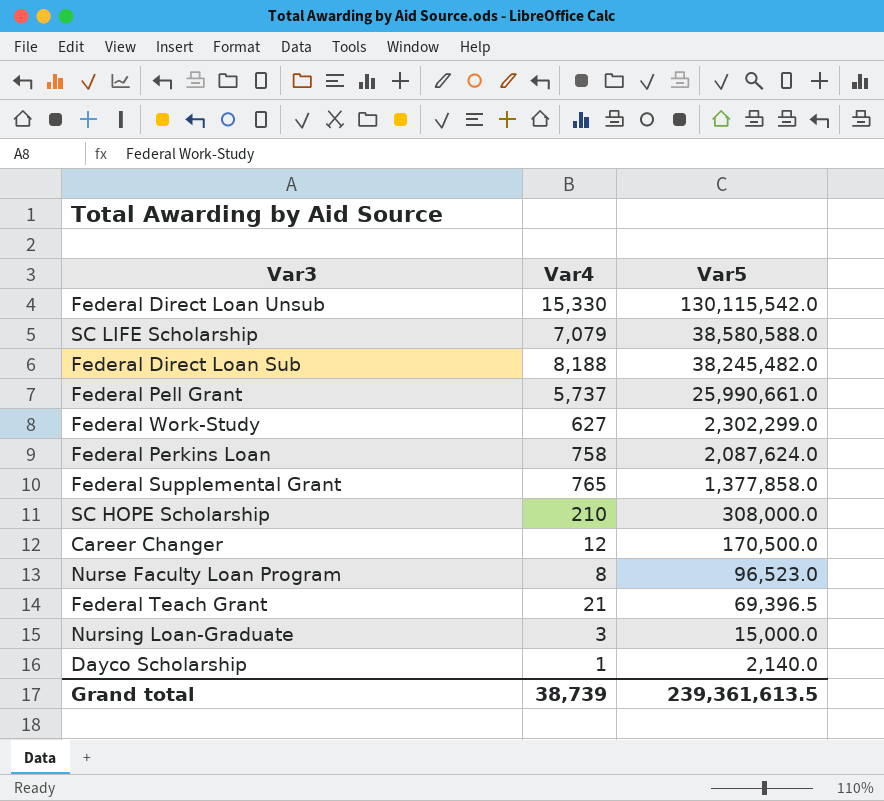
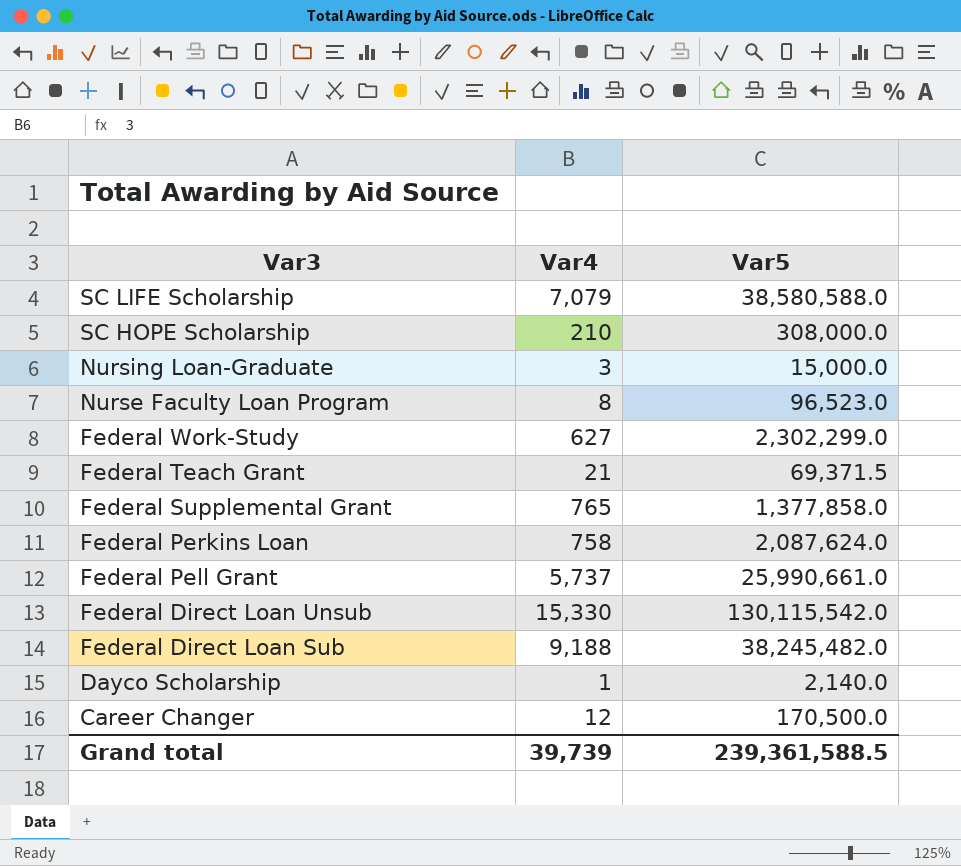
row order: Var5 descending -> Var3 descending
Federal Teach Grant | Var5: 69,396.5 -> 69,371.5
Federal Direct Loan Sub | Var4: 8,188 -> 9,188
Grand total | Var4: 38,739 -> 39,739
Grand total | Var5: 239,361,613.5 -> 239,361,588.5

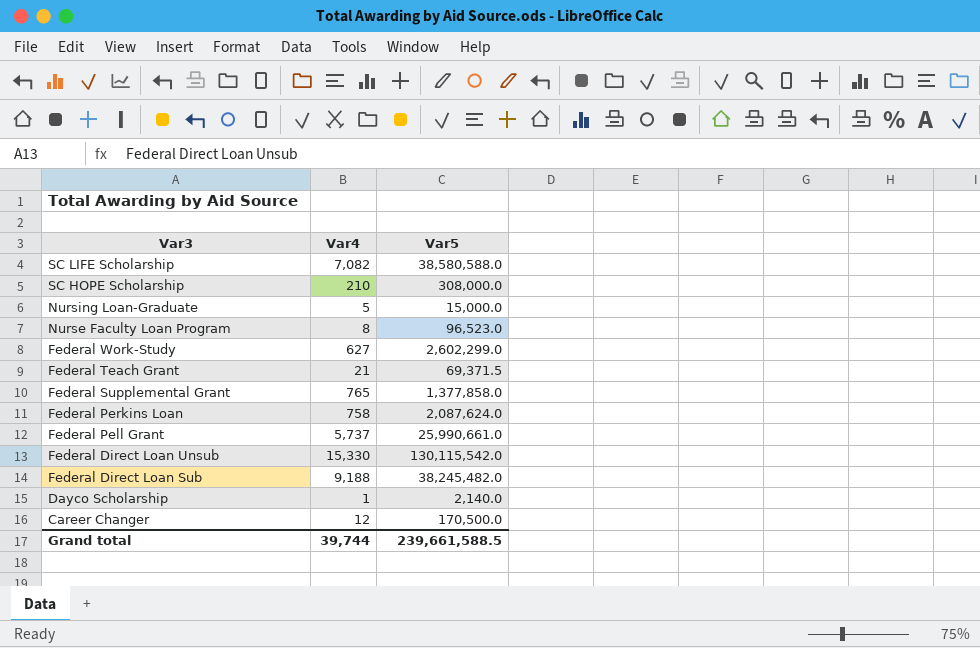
SC LIFE Scholarship | Var4: 7,079 -> 7,082
Nursing Loan-Graduate | Var4: 3 -> 5
Federal Work-Study | Var5: 2,302,299.0 -> 2,602,299.0
Grand total | Var4: 39,739 -> 39,744
Grand total | Var5: 239,361,588.5 -> 239,661,588.5

